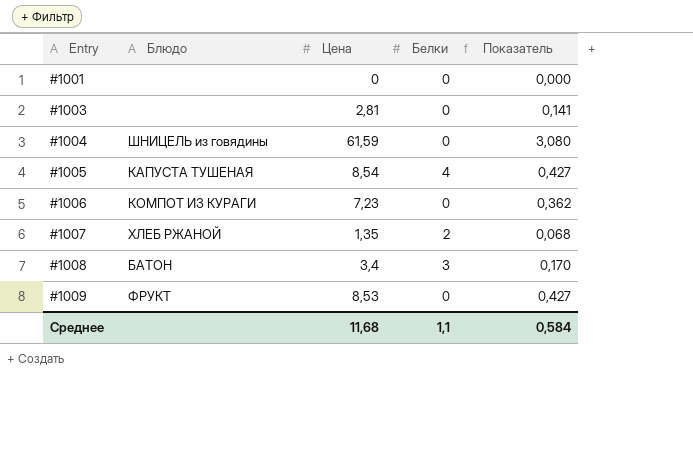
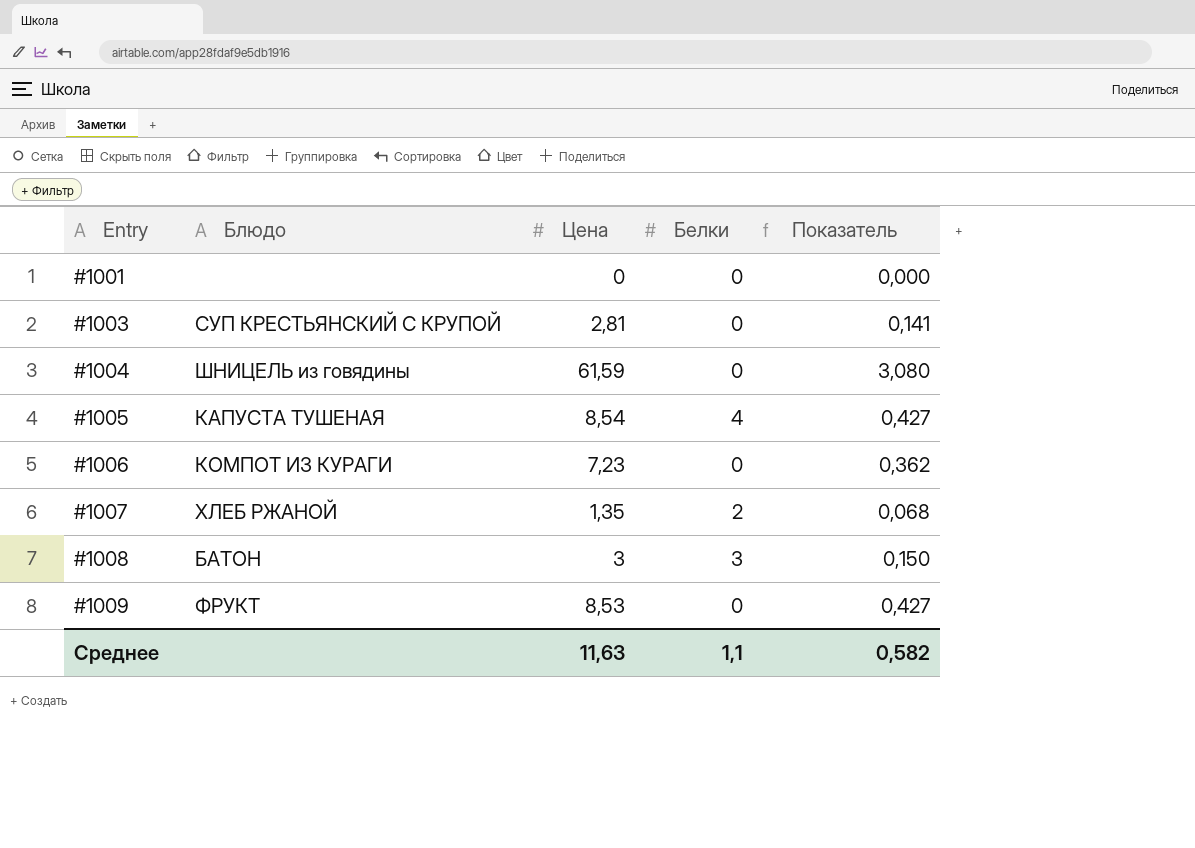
#1003 | Блюдо: none -> СУП КРЕСТЬЯНСКИЙ С КРУПОЙ
#1008 | Цена: 3,4 -> 3
#1008 | Показатель: 0,170 -> 0,150
Среднее | Цена: 11,68 -> 11,63
Среднее | Показатель: 0,584 -> 0,582

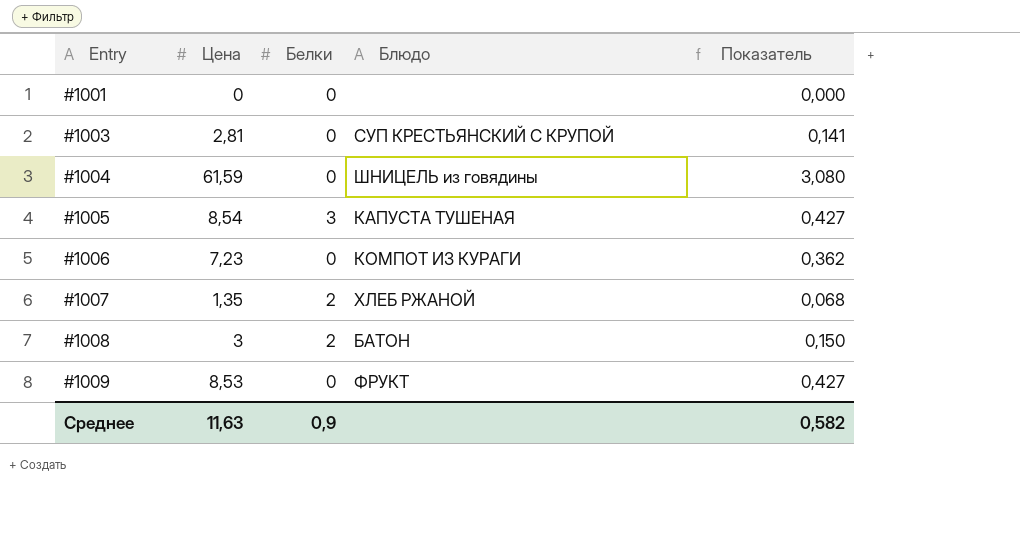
column Блюдо | position: 2 -> 4
#1005 | Белки: 4 -> 3
#1008 | Белки: 3 -> 2
Среднее | Белки: 1,1 -> 0,9

